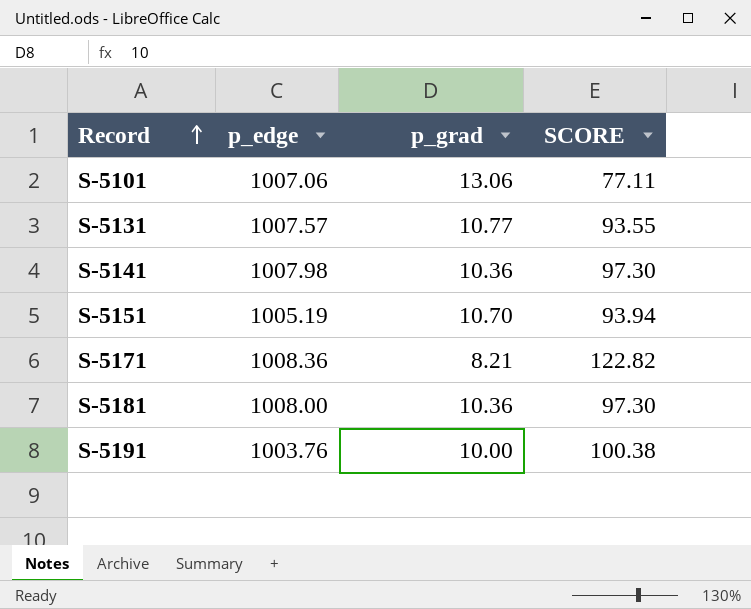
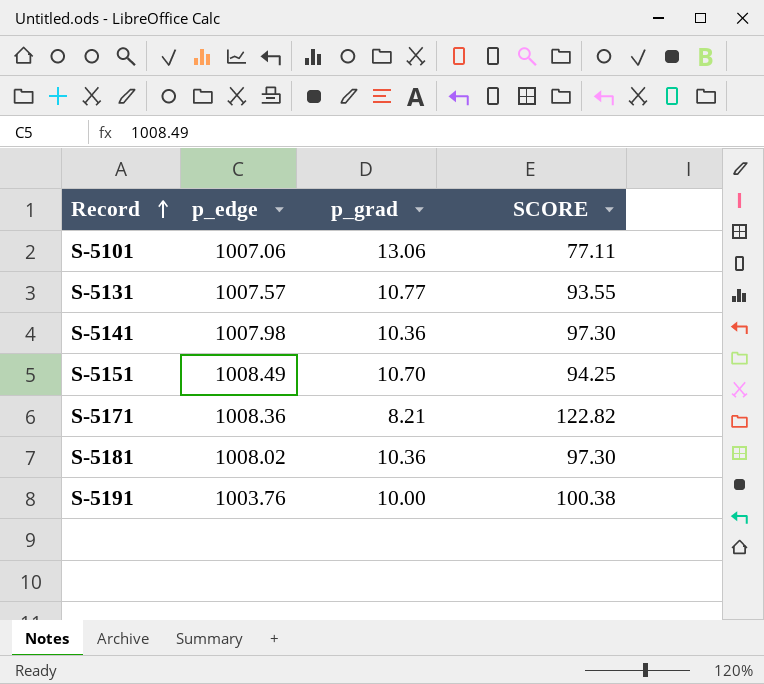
S-5151 | p_edge: 1005.19 -> 1008.49
S-5151 | SCORE: 93.94 -> 94.25
S-5181 | p_edge: 1008.00 -> 1008.02

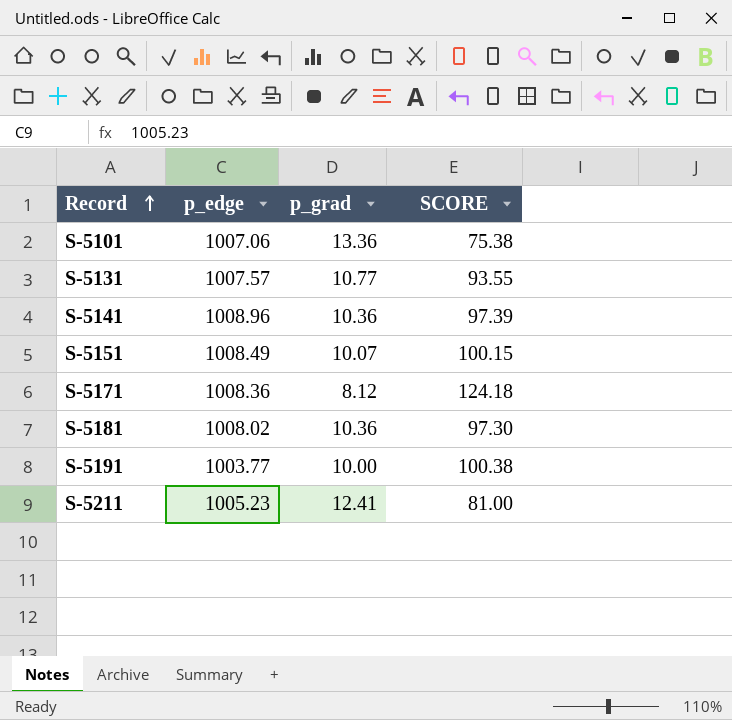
S-5101 | p_grad: 13.06 -> 13.36
S-5101 | SCORE: 77.11 -> 75.38
S-5141 | p_edge: 1007.98 -> 1008.96
S-5141 | SCORE: 97.30 -> 97.39
S-5151 | p_grad: 10.70 -> 10.07
S-5151 | SCORE: 94.25 -> 100.15
S-5171 | p_grad: 8.21 -> 8.12
S-5171 | SCORE: 122.82 -> 124.18
S-5191 | p_edge: 1003.76 -> 1003.77
row S-5211: none -> 1005.23 | 12.41 | 81.00

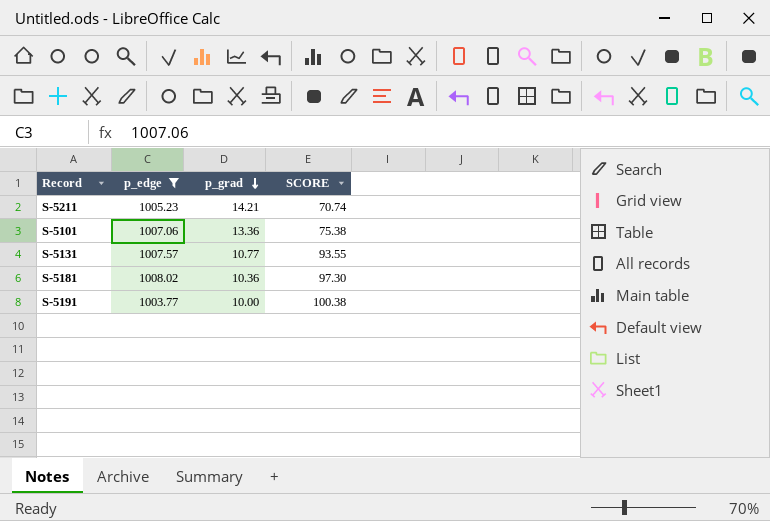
filter: none -> p_edge <= 1008.02
row order: Record ascending -> p_grad descending
S-5211 | p_grad: 12.41 -> 14.21
S-5211 | SCORE: 81.00 -> 70.74

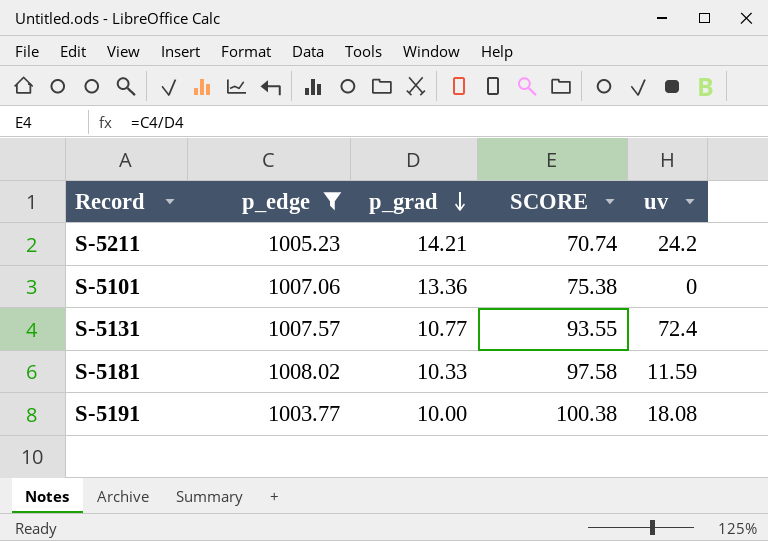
column uv | position: none -> 5
S-5181 | p_grad: 10.36 -> 10.33
S-5181 | SCORE: 97.30 -> 97.58

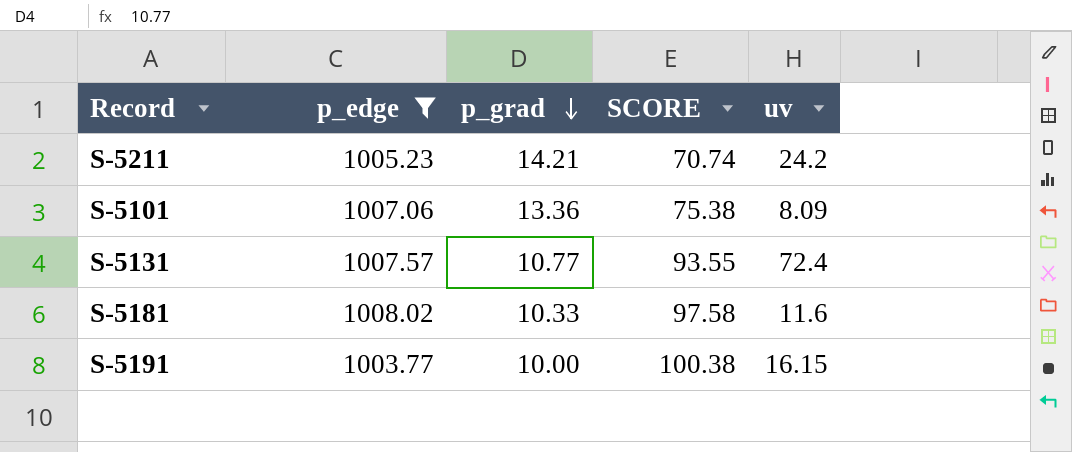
S-5101 | uv: 0 -> 8.09
S-5181 | uv: 11.59 -> 11.6
S-5191 | uv: 18.08 -> 16.15

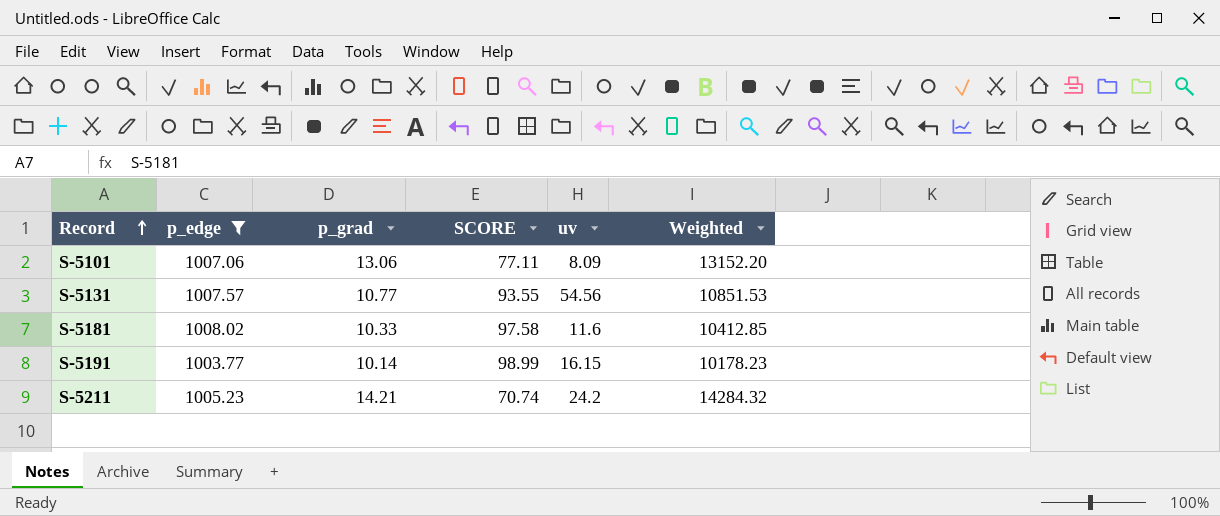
row order: p_grad descending -> Record ascending
column Weighted | formula: none -> [p_edge] * [p_grad]
S-5101 | p_grad: 13.36 -> 13.06
S-5101 | SCORE: 75.38 -> 77.11
S-5131 | uv: 72.4 -> 54.56
S-5191 | p_grad: 10.00 -> 10.14
S-5191 | SCORE: 100.38 -> 98.99

